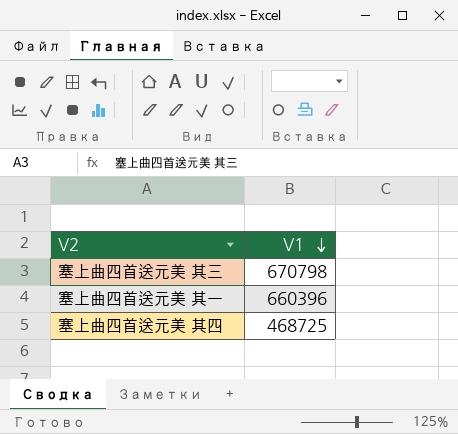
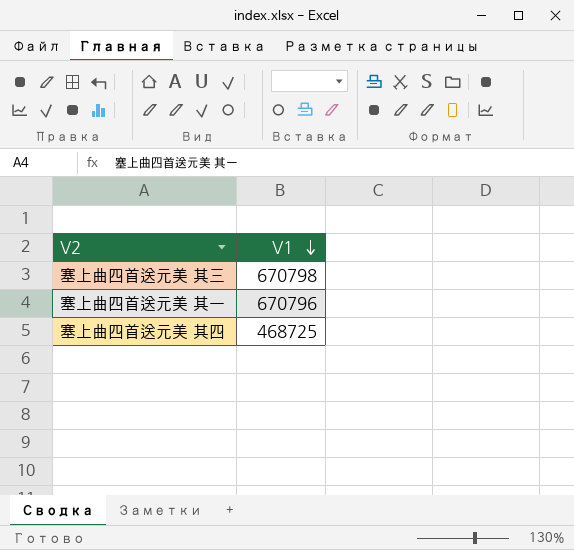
塞上曲四首送元美 其一 | V1: 660396 -> 670796

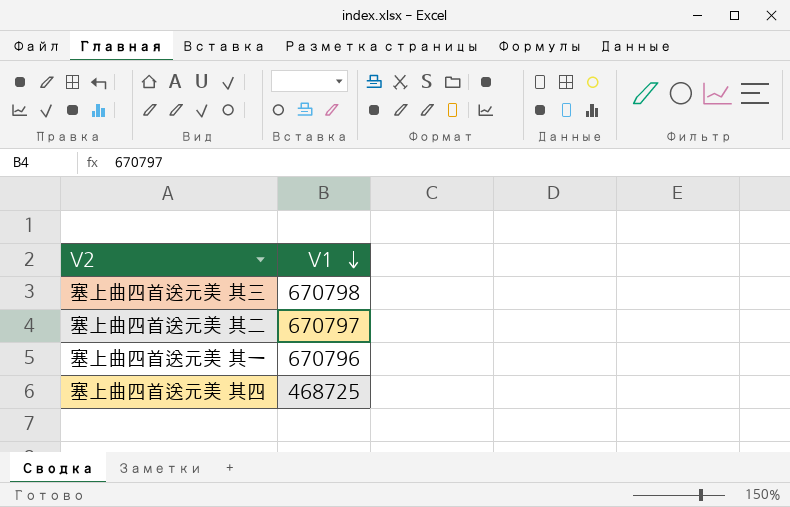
row 塞上曲四首送元美 其二: none -> 670797

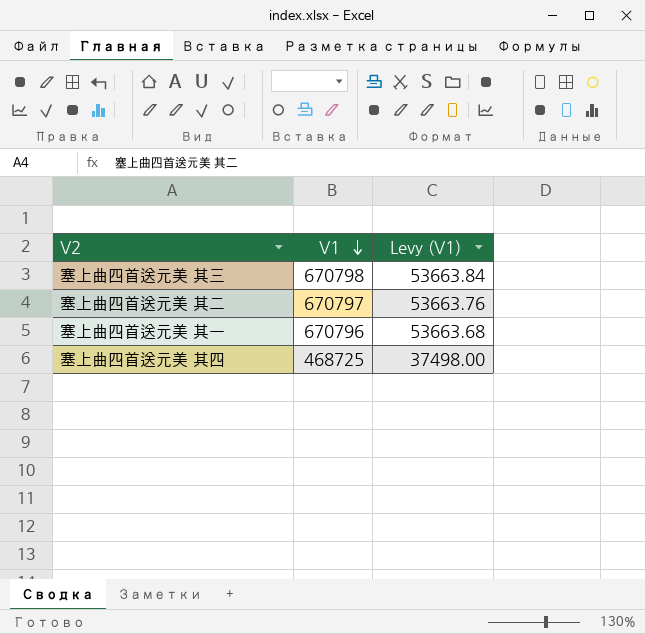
column Levy (V1) | formula: none -> [V1] * 0.08

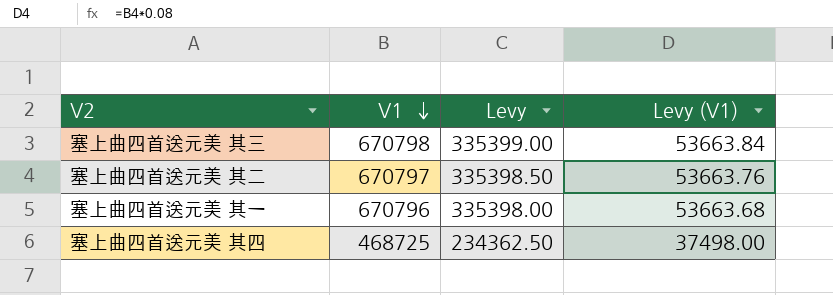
column Levy | formula: none -> [V1] * 0.5

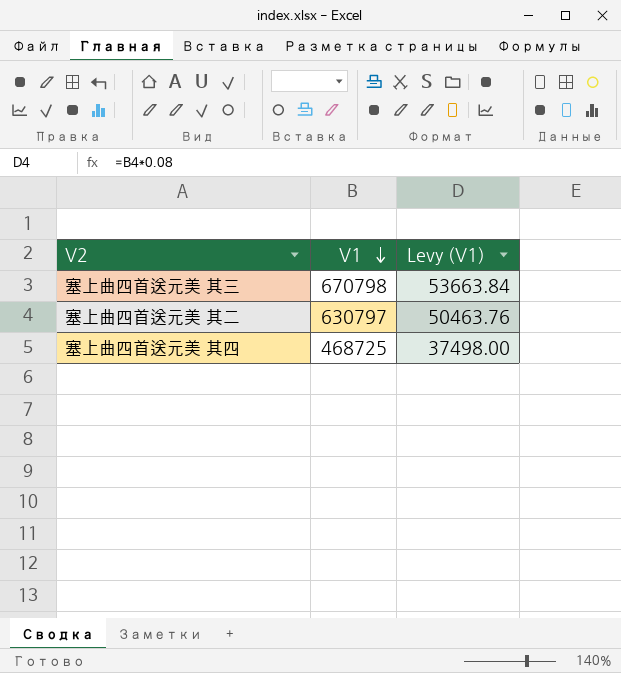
column Levy | formula: [V1] * 0.5 -> none
row 塞上曲四首送元美 其一: 670796 | 335398.00 | 53663.68 -> none
塞上曲四首送元美 其二 | V1: 670797 -> 630797
塞上曲四首送元美 其二 | Levy (V1): 53663.76 -> 50463.76

